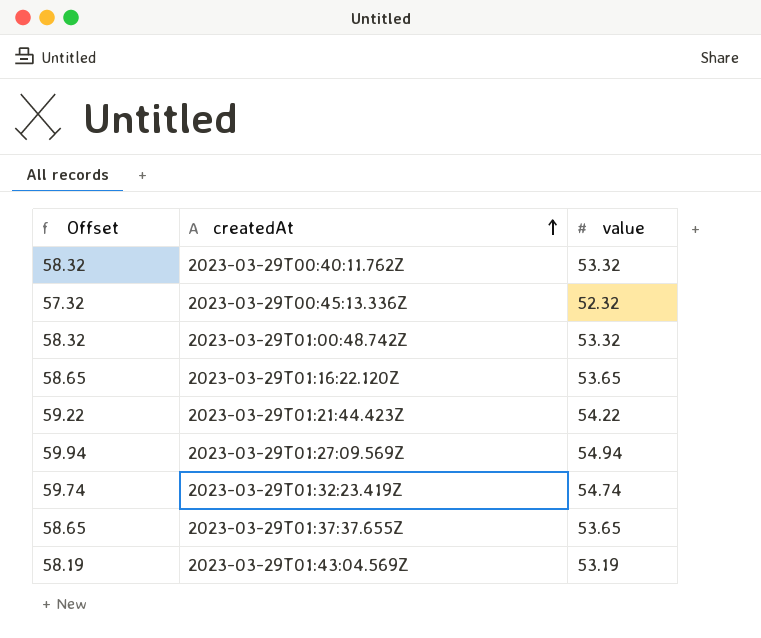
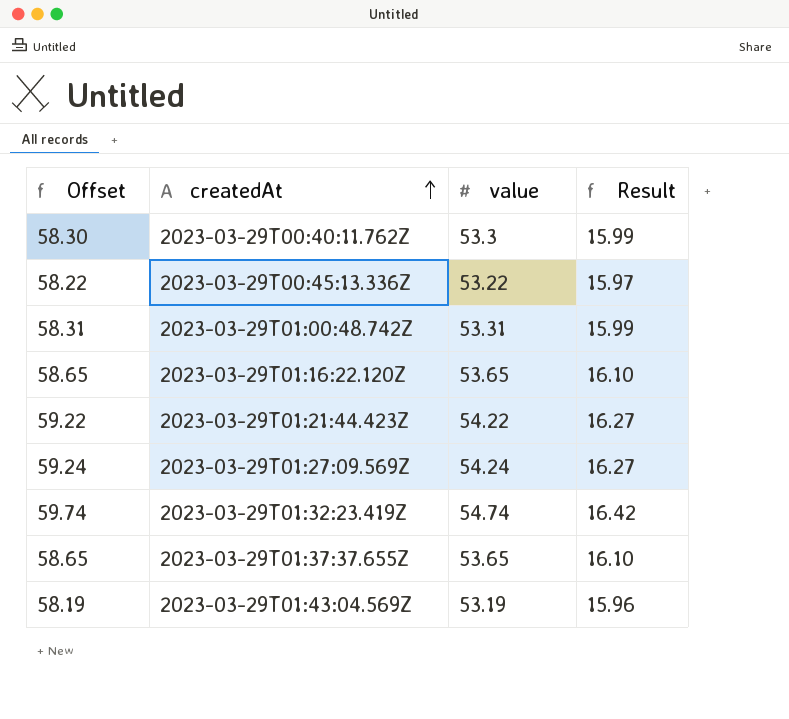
column Result | formula: none -> [value] * 0.3
2023-03-29T00:40:11.762Z | Offset: 58.32 -> 58.30
2023-03-29T00:40:11.762Z | value: 53.32 -> 53.3
2023-03-29T00:45:13.336Z | Offset: 57.32 -> 58.22
2023-03-29T00:45:13.336Z | value: 52.32 -> 53.22
2023-03-29T01:00:48.742Z | Offset: 58.32 -> 58.31
2023-03-29T01:00:48.742Z | value: 53.32 -> 53.31
2023-03-29T01:27:09.569Z | Offset: 59.94 -> 59.24
2023-03-29T01:27:09.569Z | value: 54.94 -> 54.24

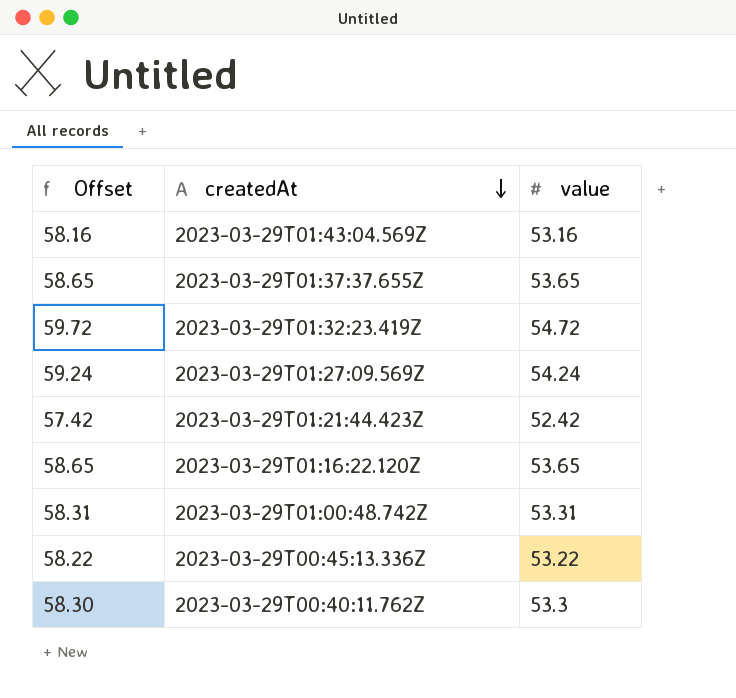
row order: createdAt ascending -> createdAt descending
column Result | formula: [value] * 0.3 -> none
2023-03-29T01:43:04.569Z | Offset: 58.19 -> 58.16
2023-03-29T01:43:04.569Z | value: 53.19 -> 53.16
2023-03-29T01:32:23.419Z | Offset: 59.74 -> 59.72
2023-03-29T01:32:23.419Z | value: 54.74 -> 54.72
2023-03-29T01:21:44.423Z | Offset: 59.22 -> 57.42
2023-03-29T01:21:44.423Z | value: 54.22 -> 52.42

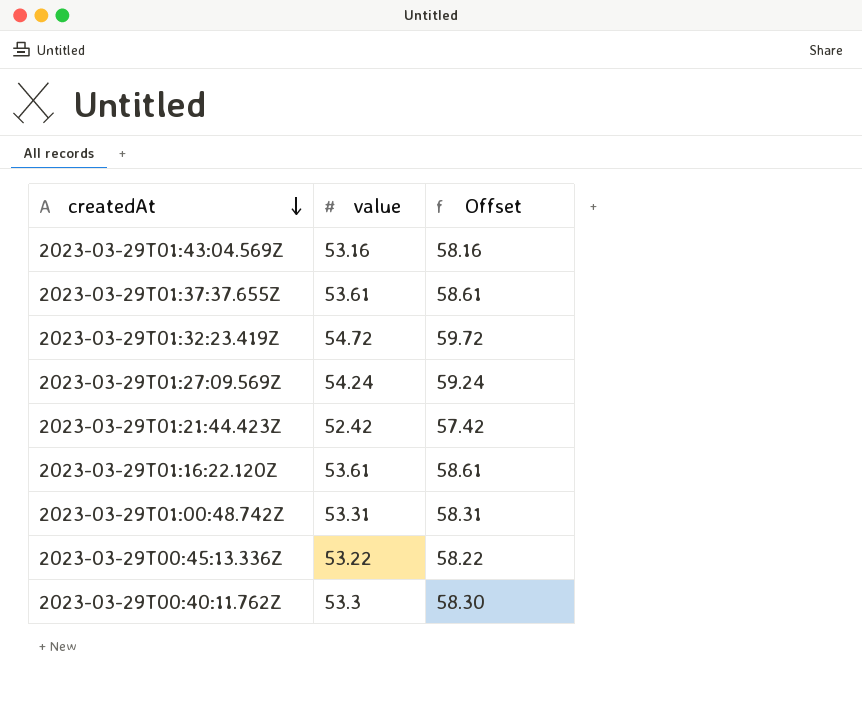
column Offset | position: 1 -> 3
2023-03-29T01:37:37.655Z | value: 53.65 -> 53.61
2023-03-29T01:37:37.655Z | Offset: 58.65 -> 58.61
2023-03-29T01:16:22.120Z | value: 53.65 -> 53.61
2023-03-29T01:16:22.120Z | Offset: 58.65 -> 58.61

